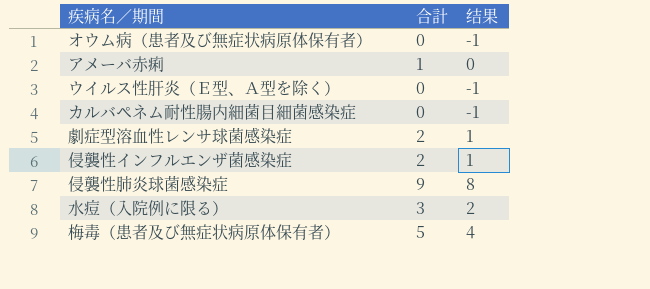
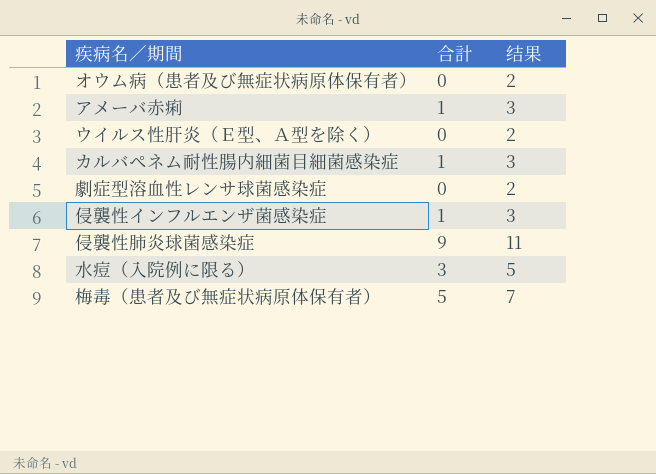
column 结果 | formula: [合計] - 1 -> [合計] + 2
カルバペネム耐性腸内細菌目細菌感染症 | 合計: 0 -> 1
劇症型溶血性レンサ球菌感染症 | 合計: 2 -> 0
侵襲性インフルエンザ菌感染症 | 合計: 2 -> 1

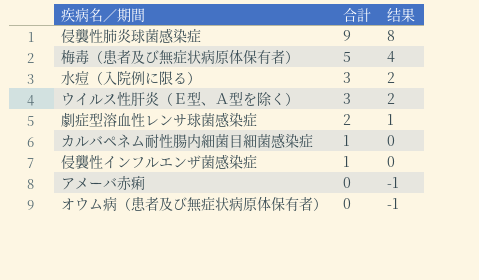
row order: none -> 合計 descending
column 结果 | formula: [合計] + 2 -> [合計] - 1
ウイルス性肝炎（Ｅ型、Ａ型を除く） | 合計: 0 -> 3
劇症型溶血性レンサ球菌感染症 | 合計: 0 -> 2
アメーバ赤痢 | 合計: 1 -> 0

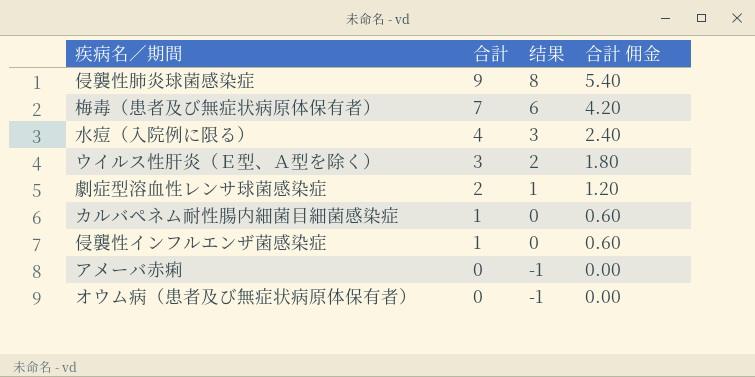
column 合計 佣金 | formula: none -> [合計] * 0.6
梅毒（患者及び無症状病原体保有者） | 合計: 5 -> 7
梅毒（患者及び無症状病原体保有者） | 结果: 4 -> 6
水痘（入院例に限る） | 合計: 3 -> 4
水痘（入院例に限る） | 结果: 2 -> 3

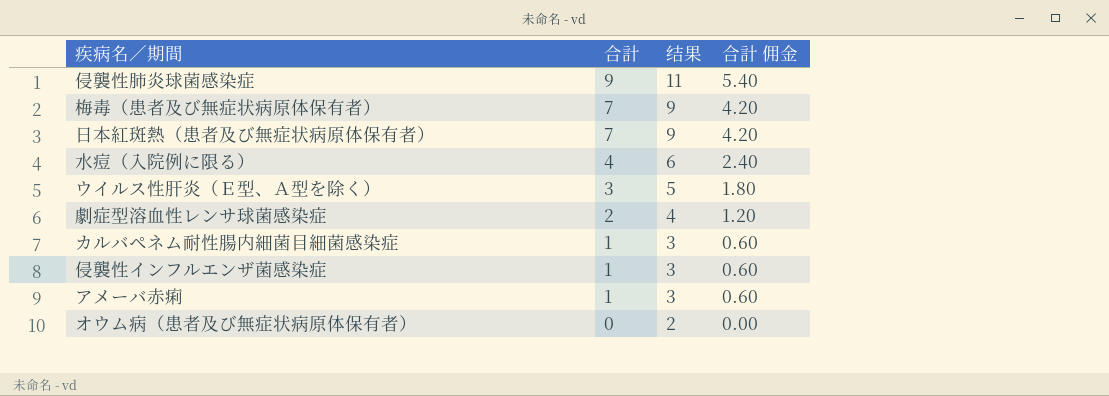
column 结果 | formula: [合計] - 1 -> [合計] + 2
row 日本紅斑熱（患者及び無症状病原体保有者）: none -> 7 | 9 | 4.20
アメーバ赤痢 | 合計: 0 -> 1
アメーバ赤痢 | 合計 佣金: 0.00 -> 0.60

